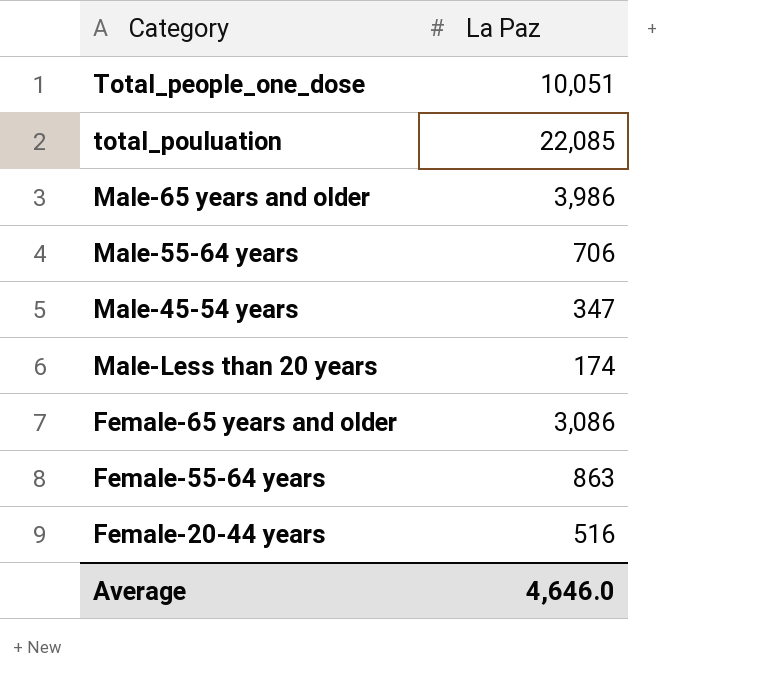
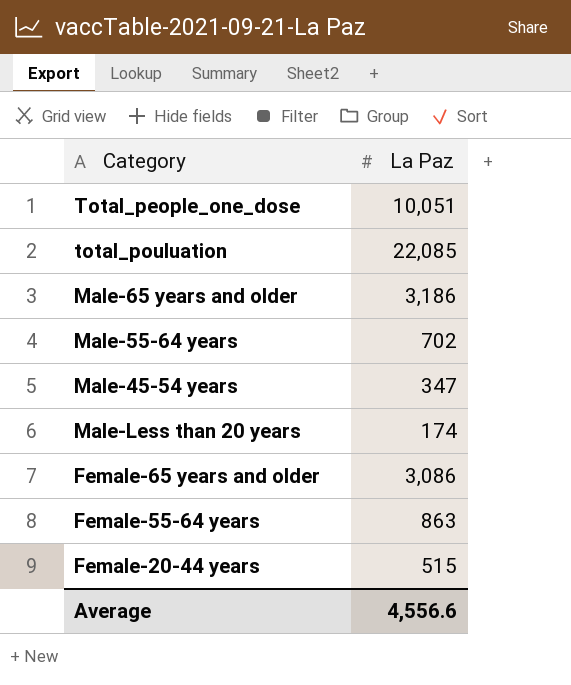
Male-65 years and older | La Paz: 3,986 -> 3,186
Male-55-64 years | La Paz: 706 -> 702
Female-20-44 years | La Paz: 516 -> 515
Average | La Paz: 4,646.0 -> 4,556.6

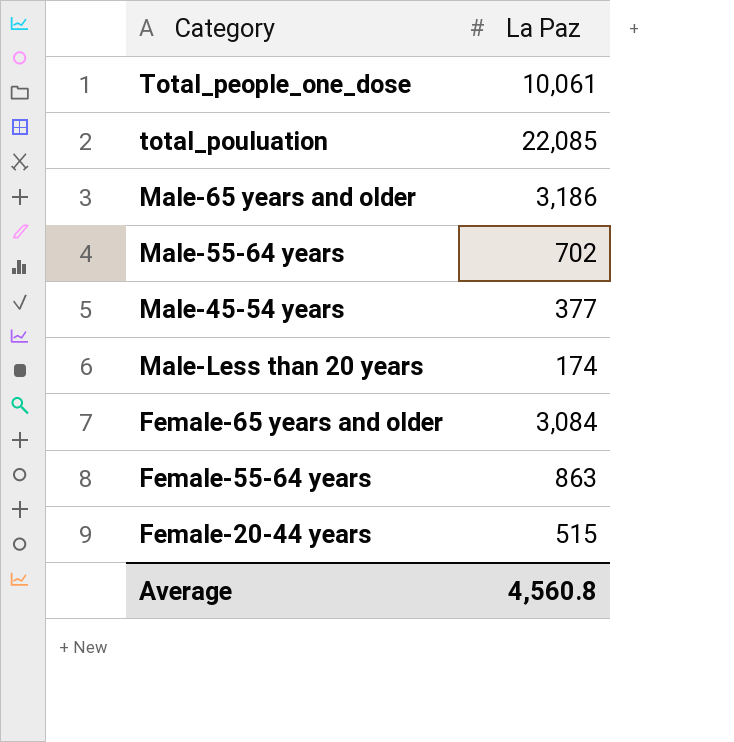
Total_people_one_dose | La Paz: 10,051 -> 10,061
Male-45-54 years | La Paz: 347 -> 377
Female-65 years and older | La Paz: 3,086 -> 3,084
Average | La Paz: 4,556.6 -> 4,560.8

